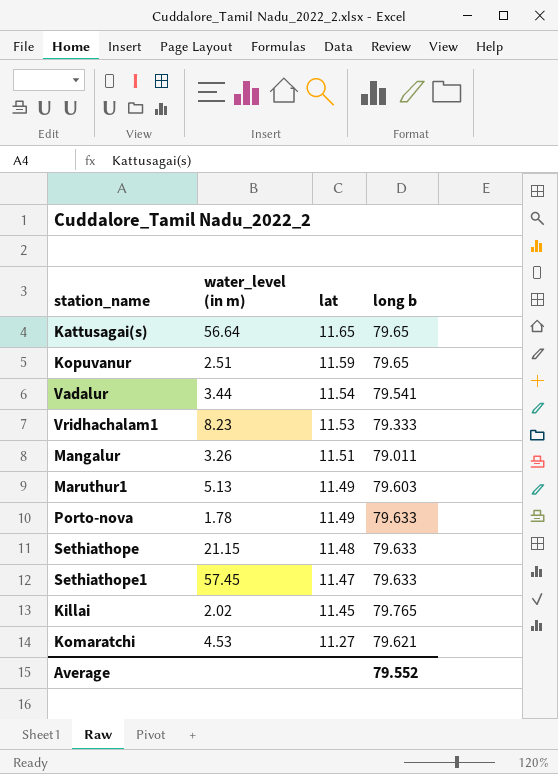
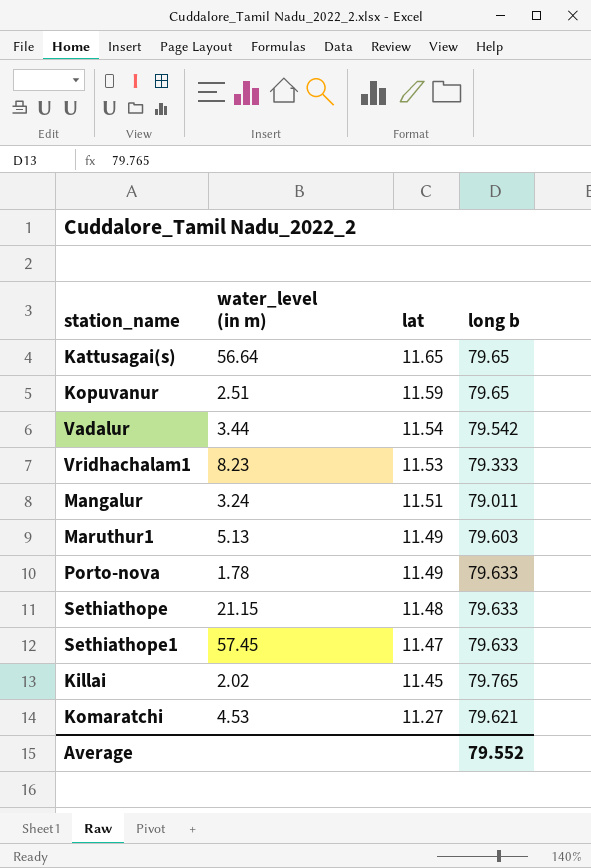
Vadalur | long b: 79.541 -> 79.542
Mangalur | water_level (in m): 3.26 -> 3.24

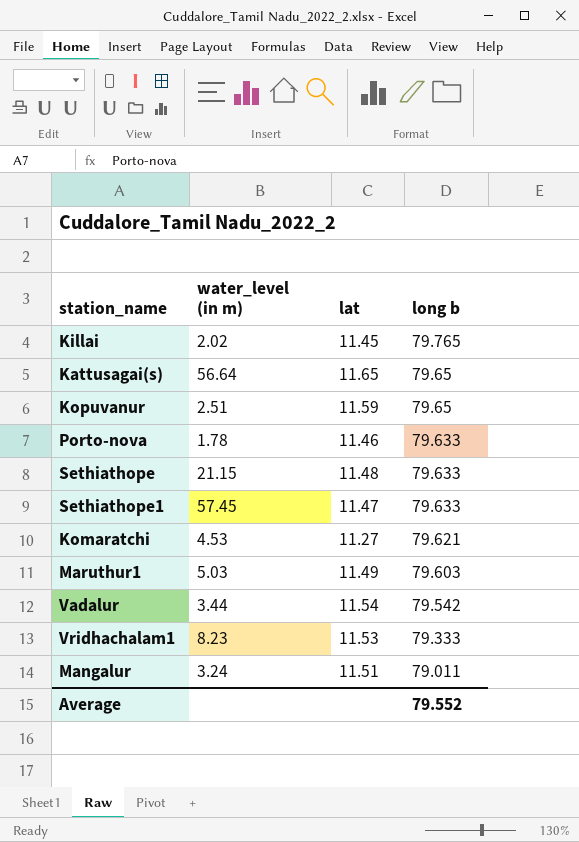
row order: lat descending -> long b descending
Porto-nova | lat: 11.49 -> 11.46
Maruthur1 | water_level (in m): 5.13 -> 5.03

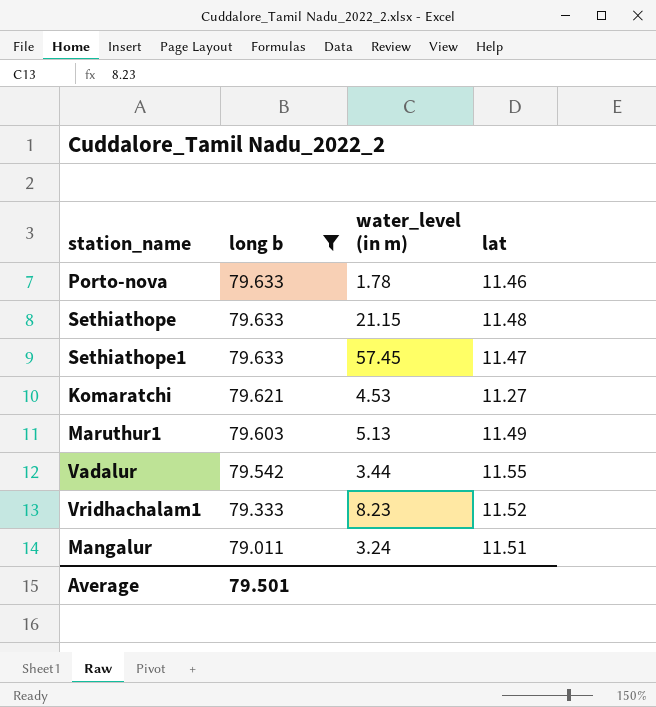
filter: none -> long b <= 79.633
column long b | position: 4 -> 2
Maruthur1 | water_level (in m): 5.03 -> 5.13
Vadalur | lat: 11.54 -> 11.55
Vridhachalam1 | lat: 11.53 -> 11.52
Average | long b: 79.552 -> 79.501

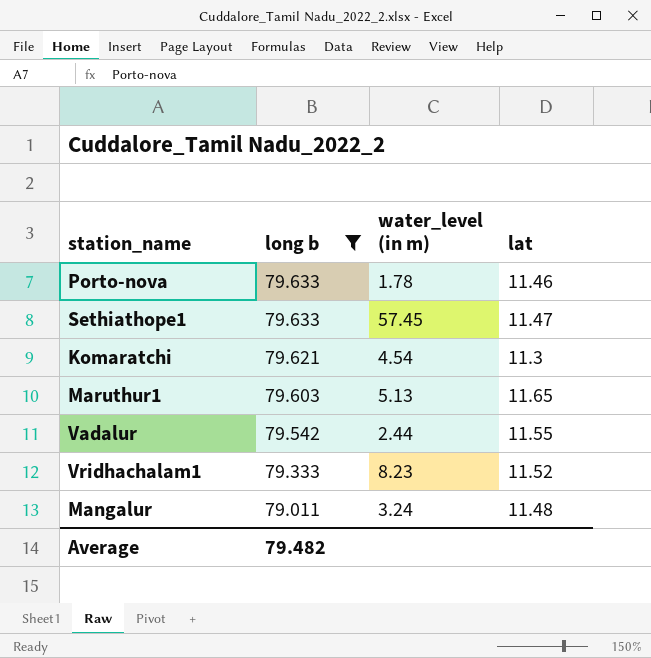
row Sethiathope: 79.633 | 21.15 | 11.48 -> none
Komaratchi | water_level (in m): 4.53 -> 4.54
Komaratchi | lat: 11.27 -> 11.3
Maruthur1 | lat: 11.49 -> 11.65
Vadalur | water_level (in m): 3.44 -> 2.44
Mangalur | lat: 11.51 -> 11.48
Average | long b: 79.501 -> 79.482

